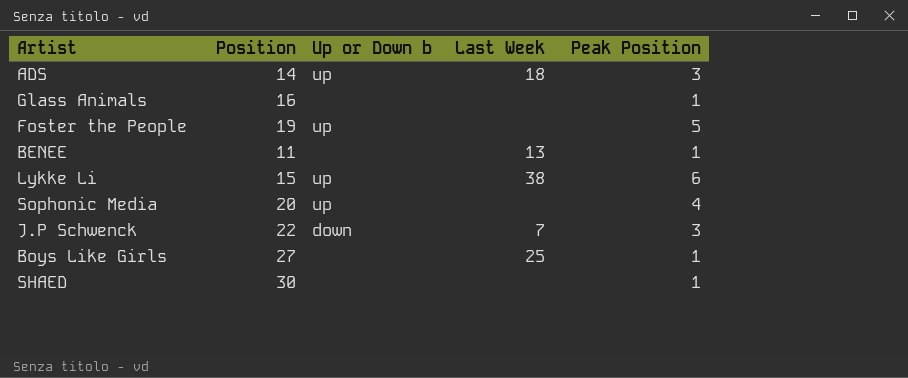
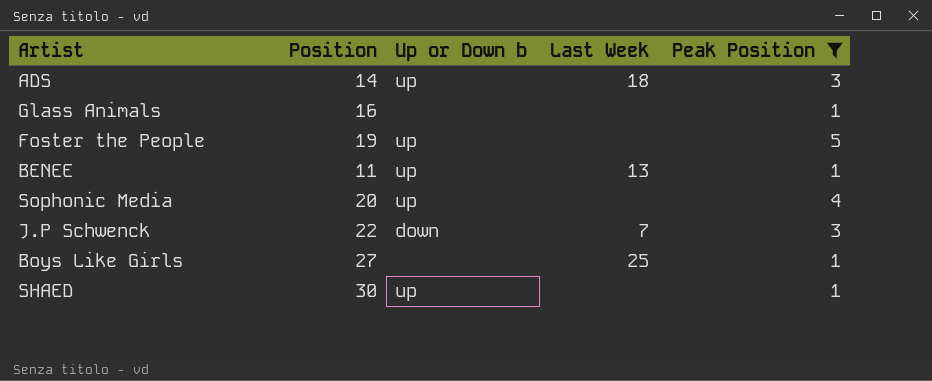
filter: none -> Peak Position != 6
BENEE | Up or Down b: none -> up
SHAED | Up or Down b: none -> up

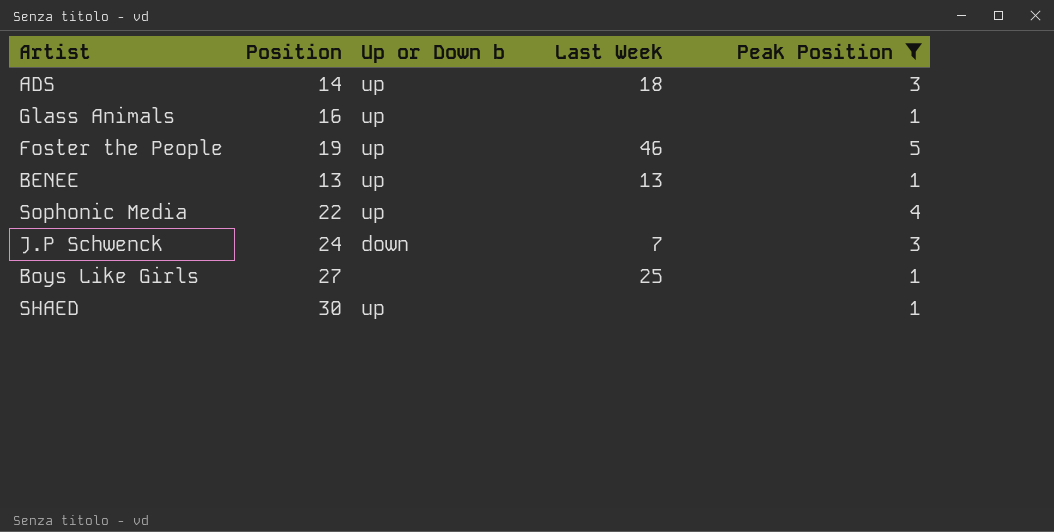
Glass Animals | Up or Down b: none -> up
Foster the People | Last Week: none -> 46
BENEE | Position: 11 -> 13
Sophonic Media | Position: 20 -> 22
J.P Schwenck | Position: 22 -> 24

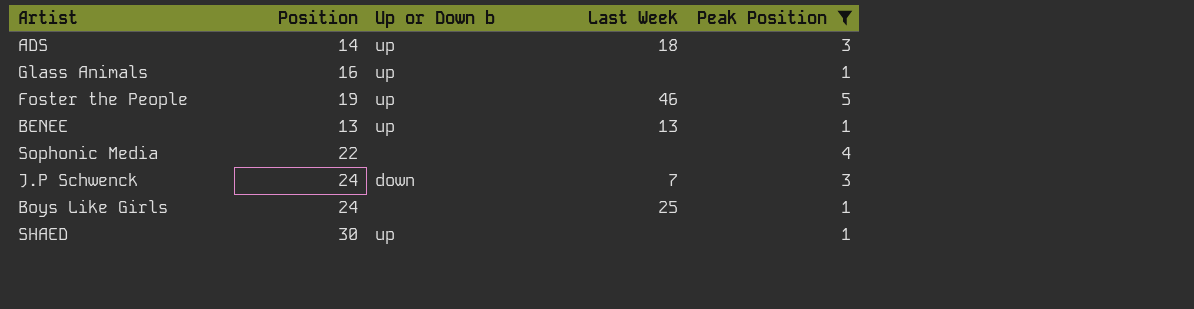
Sophonic Media | Up or Down b: up -> none
Boys Like Girls | Position: 27 -> 24

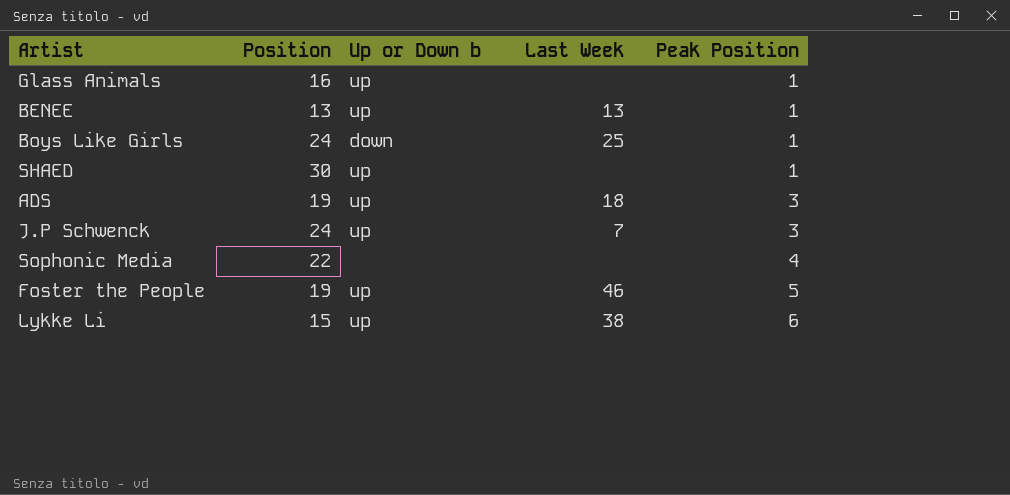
filter: Peak Position != 6 -> none
row order: none -> Peak Position ascending
Boys Like Girls | Up or Down b: none -> down
ADS | Position: 14 -> 19
J.P Schwenck | Up or Down b: down -> up

